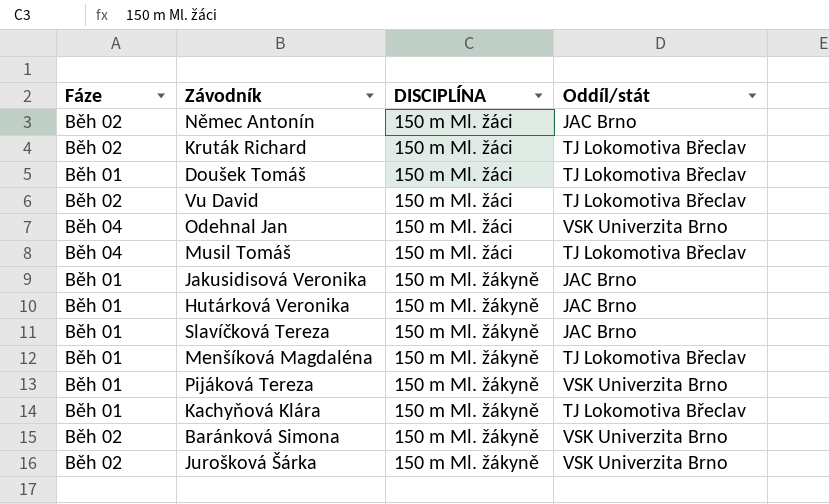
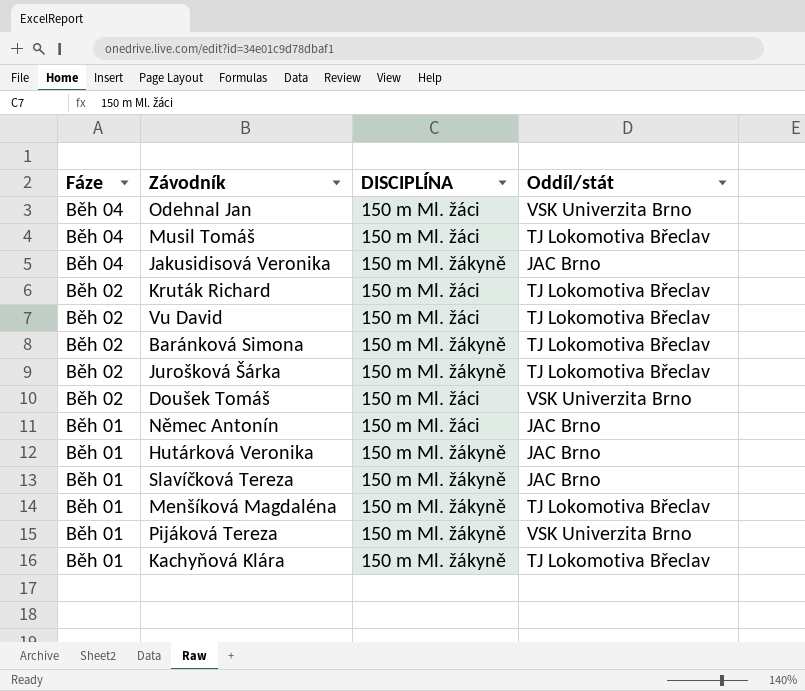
row order: DISCIPLÍNA ascending -> Fáze descending
Jakusidisová Veronika | Fáze: Běh 01 -> Běh 04
Baránková Simona | Oddíl/stát: VSK Univerzita Brno -> TJ Lokomotiva Břeclav
Jurošková Šárka | Oddíl/stát: VSK Univerzita Brno -> TJ Lokomotiva Břeclav
Doušek Tomáš | Fáze: Běh 01 -> Běh 02
Doušek Tomáš | Oddíl/stát: TJ Lokomotiva Břeclav -> VSK Univerzita Brno
Němec Antonín | Fáze: Běh 02 -> Běh 01

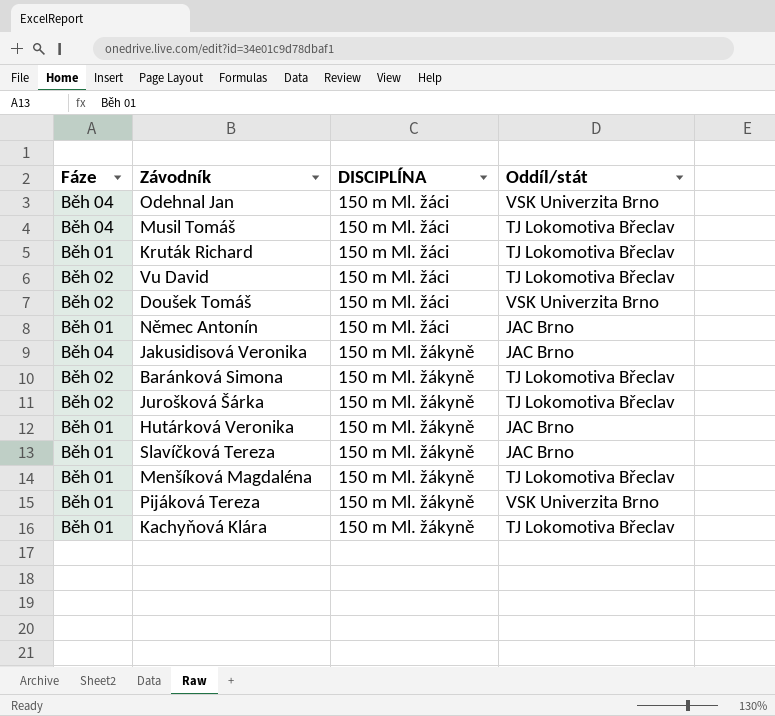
row order: Fáze descending -> DISCIPLÍNA ascending
Kruták Richard | Fáze: Běh 02 -> Běh 01

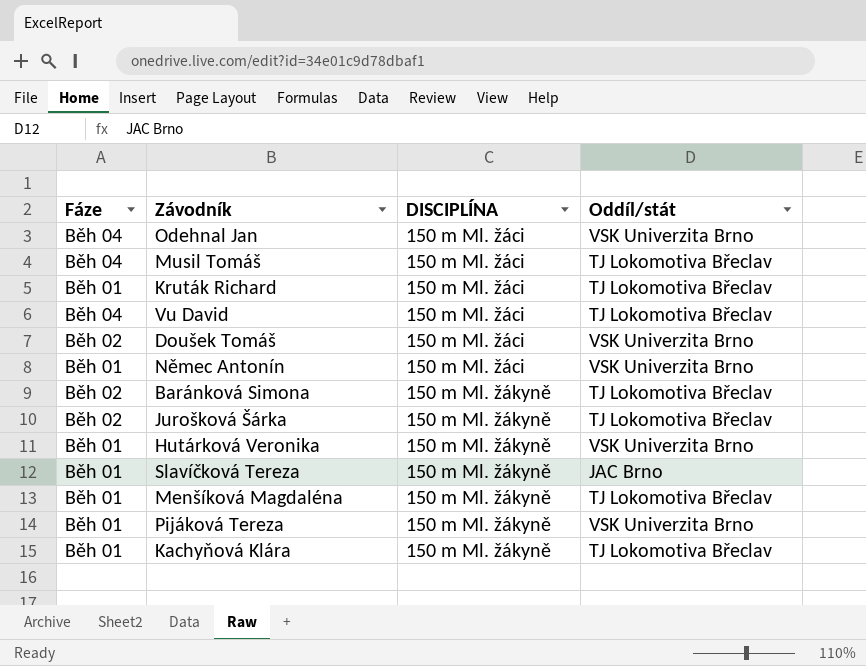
row Jakusidisová Veronika: Běh 04 | 150 m Ml. žákyně | JAC Brno -> none
Vu David | Fáze: Běh 02 -> Běh 04
Němec Antonín | Oddíl/stát: JAC Brno -> VSK Univerzita Brno
Hutárková Veronika | Oddíl/stát: JAC Brno -> VSK Univerzita Brno

